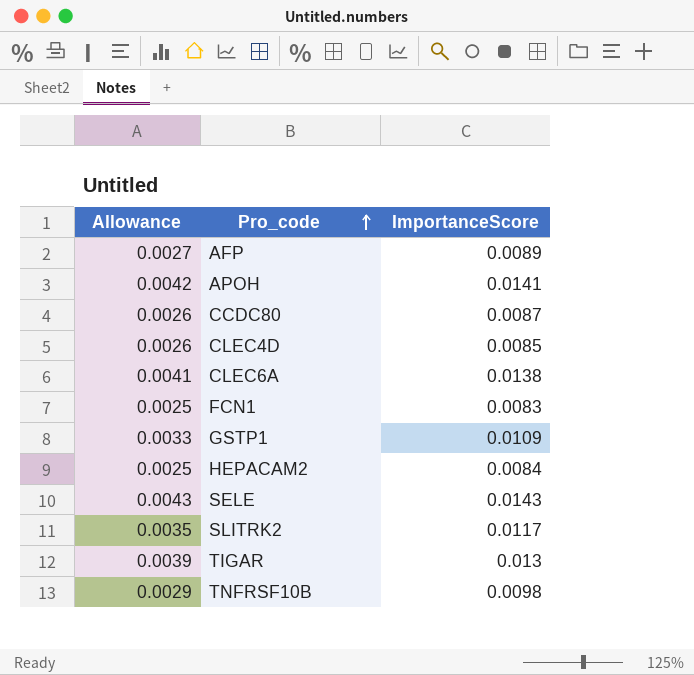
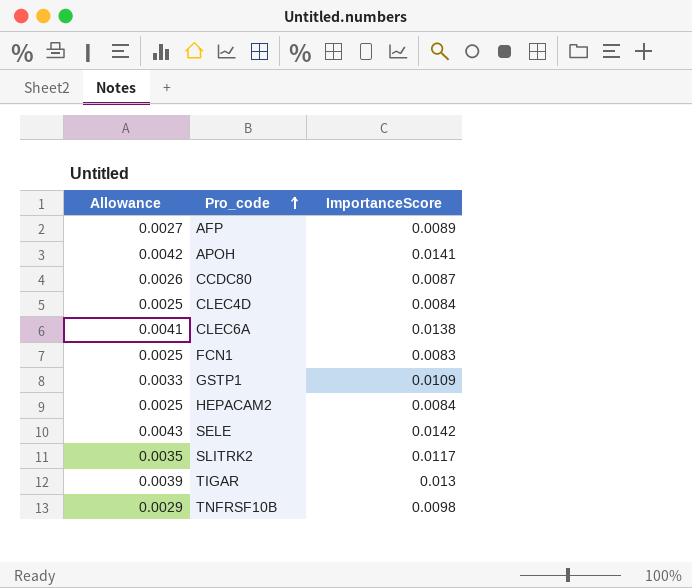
CLEC4D | Allowance: 0.0026 -> 0.0025
CLEC4D | ImportanceScore: 0.0085 -> 0.0084
SELE | ImportanceScore: 0.0143 -> 0.0142

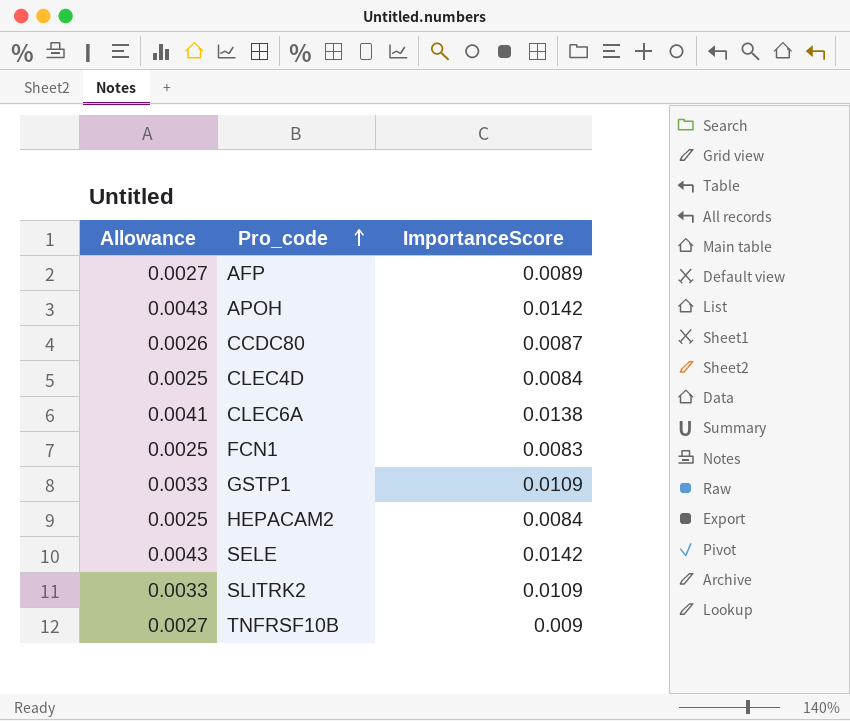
row TIGAR: 0.0039 | 0.013 -> none
APOH | Allowance: 0.0042 -> 0.0043
APOH | ImportanceScore: 0.0141 -> 0.0142
SLITRK2 | Allowance: 0.0035 -> 0.0033
SLITRK2 | ImportanceScore: 0.0117 -> 0.0109
TNFRSF10B | Allowance: 0.0029 -> 0.0027
TNFRSF10B | ImportanceScore: 0.0098 -> 0.009

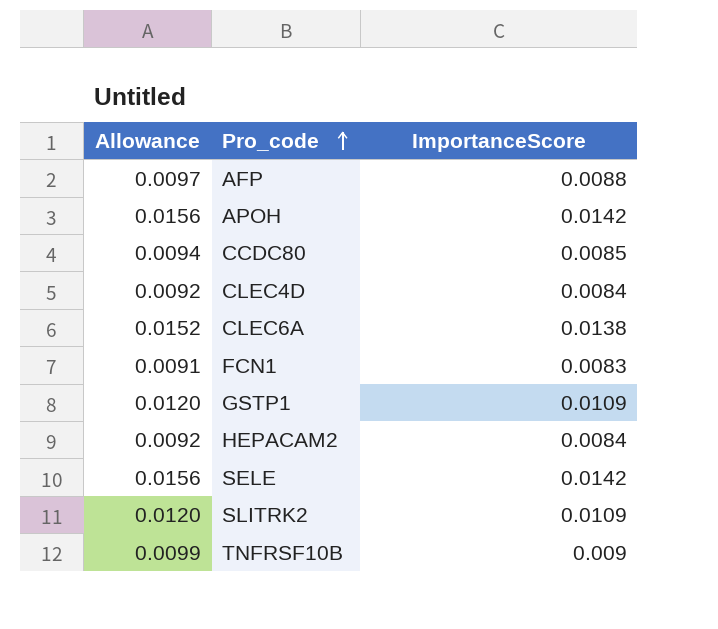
column Allowance | formula: [ImportanceScore] * 0.3 -> [ImportanceScore] * 1.1
AFP | ImportanceScore: 0.0089 -> 0.0088
CCDC80 | ImportanceScore: 0.0087 -> 0.0085

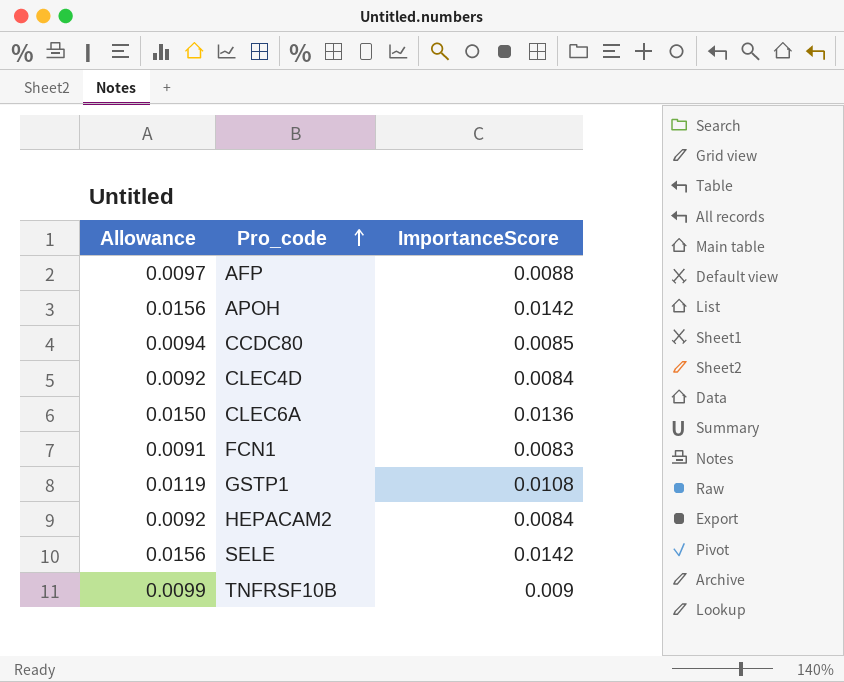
row SLITRK2: 0.0120 | 0.0109 -> none
CLEC6A | Allowance: 0.0152 -> 0.0150
CLEC6A | ImportanceScore: 0.0138 -> 0.0136
GSTP1 | Allowance: 0.0120 -> 0.0119
GSTP1 | ImportanceScore: 0.0109 -> 0.0108

